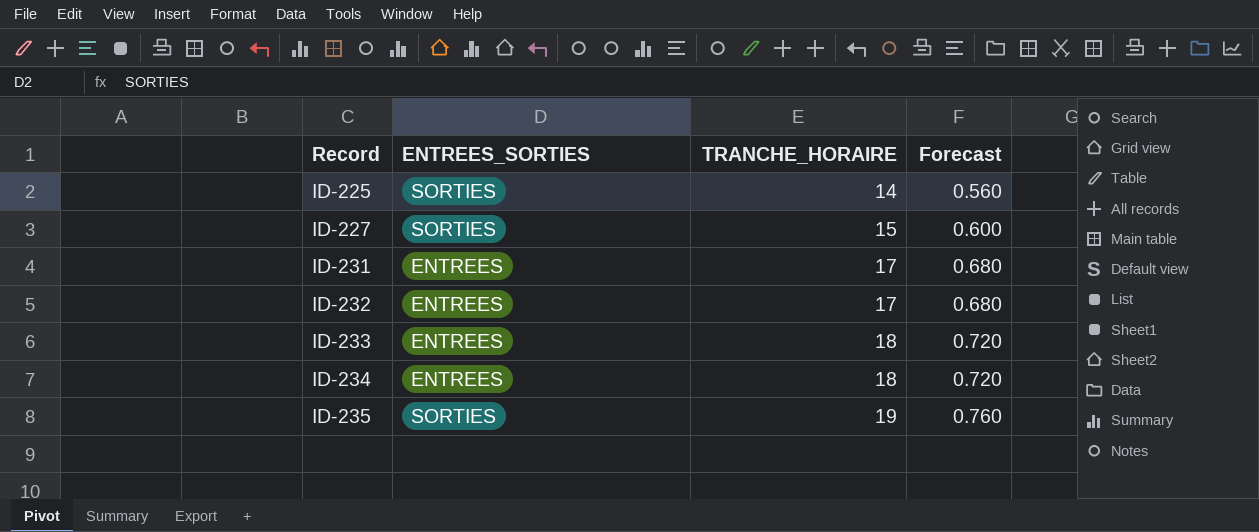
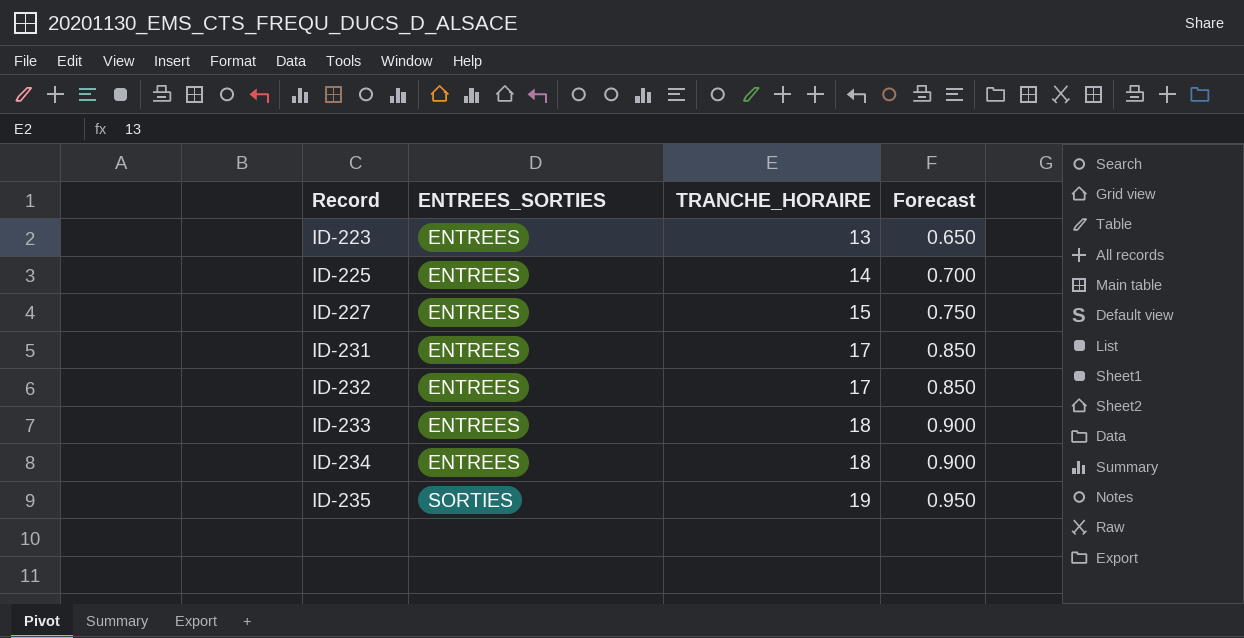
column Forecast | formula: [TRANCHE_HORAIRE] * 0.04 -> [TRANCHE_HORAIRE] * 0.05
row ID-223: none -> ENTREES | 13 | 0.650
ID-225 | ENTREES_SORTIES: SORTIES -> ENTREES
ID-227 | ENTREES_SORTIES: SORTIES -> ENTREES

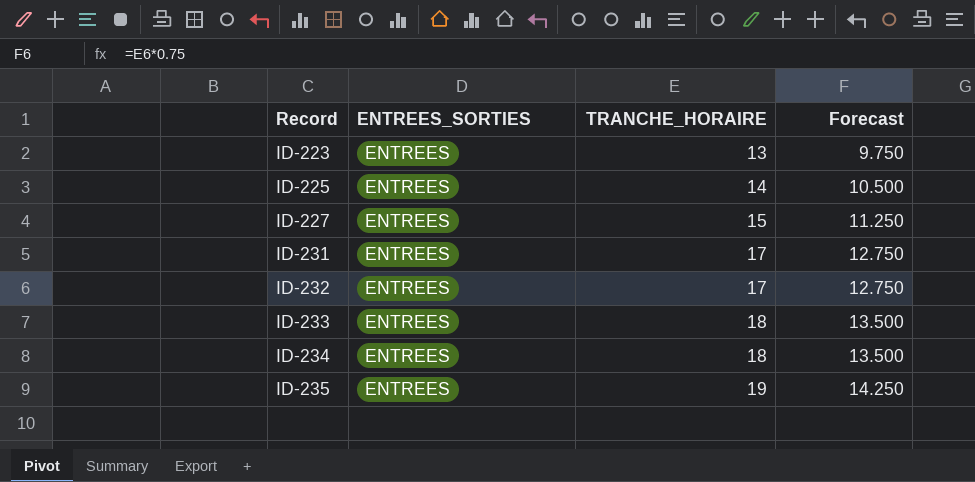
column Forecast | formula: [TRANCHE_HORAIRE] * 0.05 -> [TRANCHE_HORAIRE] * 0.75
ID-235 | ENTREES_SORTIES: SORTIES -> ENTREES

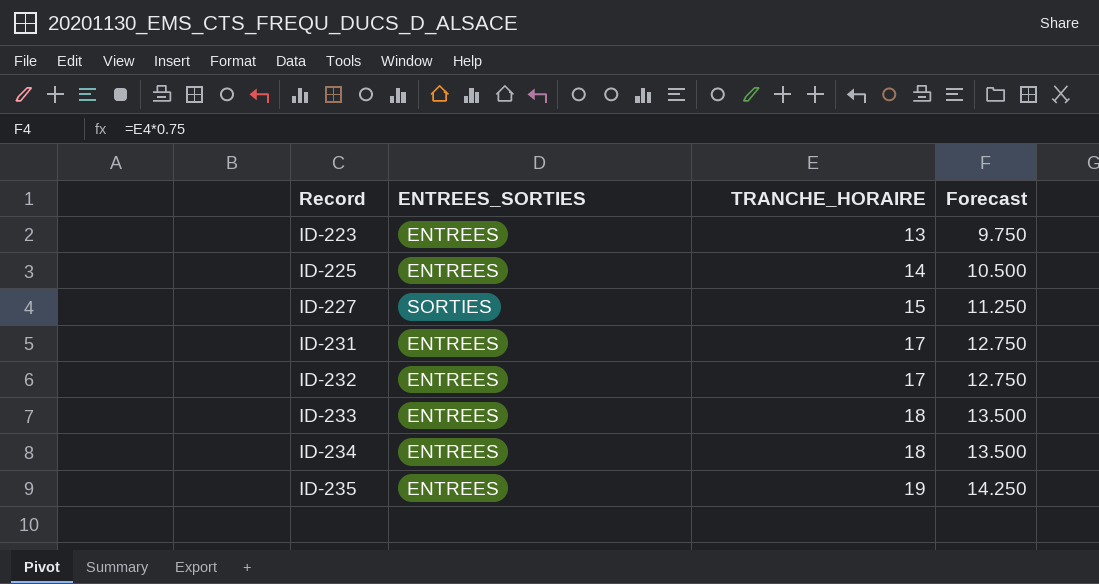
ID-227 | ENTREES_SORTIES: ENTREES -> SORTIES

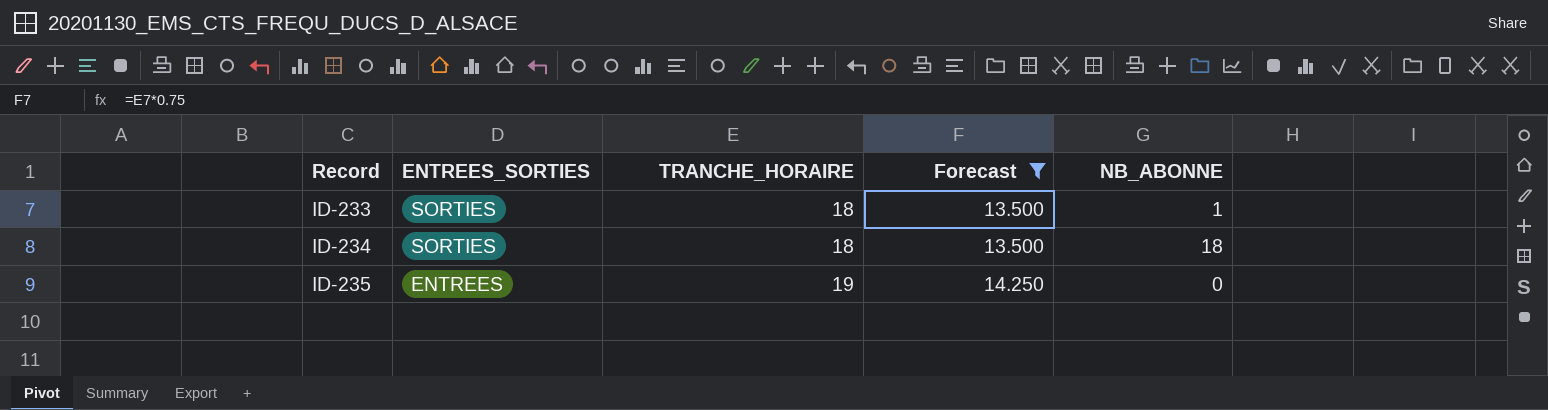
filter: none -> Forecast >= 13.500
column NB_ABONNE | position: none -> 5
ID-233 | ENTREES_SORTIES: ENTREES -> SORTIES
ID-234 | ENTREES_SORTIES: ENTREES -> SORTIES

